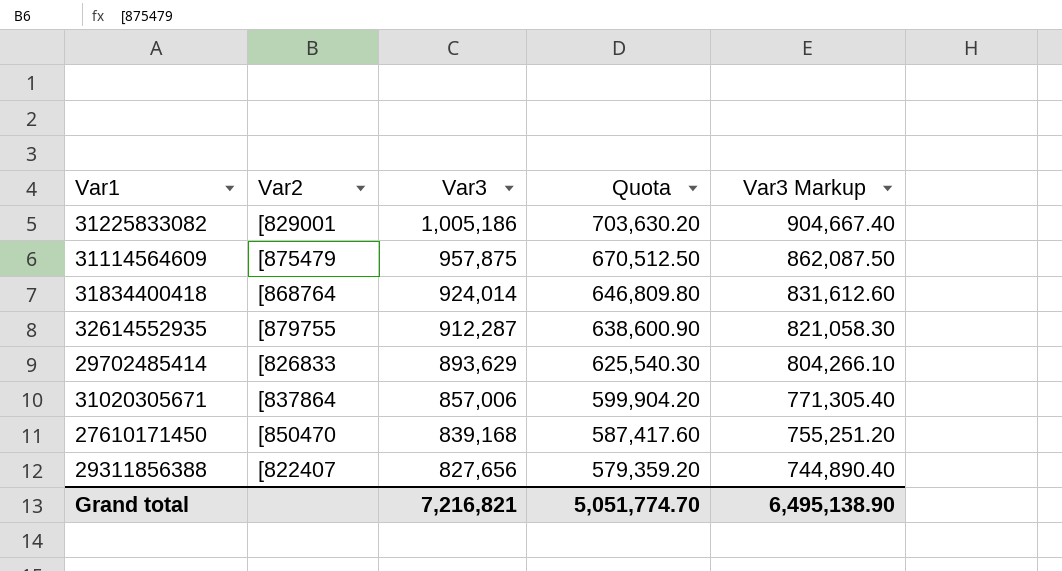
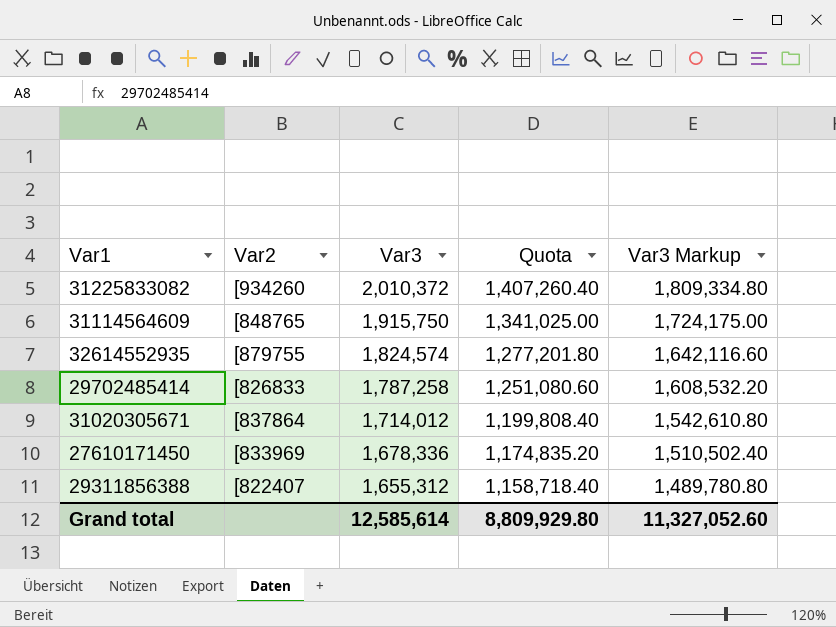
row 31834400418: [868764 | 924,014 | 646,809.80 | 831,612.60 -> none
31225833082 | Var2: [829001 -> [934260
31225833082 | Var3: 1,005,186 -> 2,010,372
31225833082 | Quota: 703,630.20 -> 1,407,260.40
31225833082 | Var3 Markup: 904,667.40 -> 1,809,334.80
31114564609 | Var2: [875479 -> [848765
31114564609 | Var3: 957,875 -> 1,915,750
31114564609 | Quota: 670,512.50 -> 1,341,025.00
31114564609 | Var3 Markup: 862,087.50 -> 1,724,175.00
32614552935 | Var3: 912,287 -> 1,824,574
32614552935 | Quota: 638,600.90 -> 1,277,201.80
32614552935 | Var3 Markup: 821,058.30 -> 1,642,116.60
29702485414 | Var3: 893,629 -> 1,787,258
29702485414 | Quota: 625,540.30 -> 1,251,080.60
29702485414 | Var3 Markup: 804,266.10 -> 1,608,532.20
31020305671 | Var3: 857,006 -> 1,714,012
31020305671 | Quota: 599,904.20 -> 1,199,808.40
31020305671 | Var3 Markup: 771,305.40 -> 1,542,610.80
27610171450 | Var2: [850470 -> [833969
27610171450 | Var3: 839,168 -> 1,678,336
27610171450 | Quota: 587,417.60 -> 1,174,835.20
27610171450 | Var3 Markup: 755,251.20 -> 1,510,502.40
29311856388 | Var3: 827,656 -> 1,655,312
29311856388 | Quota: 579,359.20 -> 1,158,718.40
29311856388 | Var3 Markup: 744,890.40 -> 1,489,780.80
Grand total | Var3: 7,216,821 -> 12,585,614
Grand total | Quota: 5,051,774.70 -> 8,809,929.80
Grand total | Var3 Markup: 6,495,138.90 -> 11,327,052.60

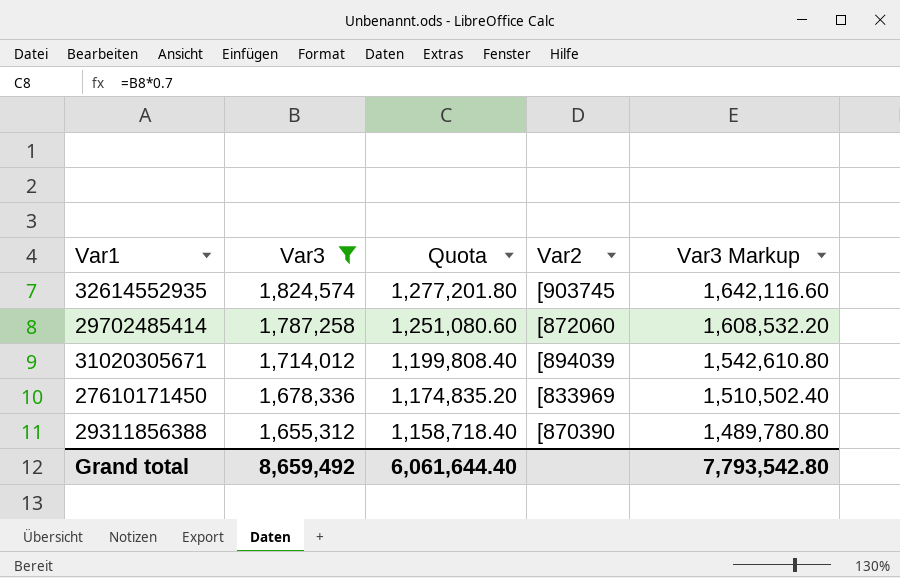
filter: none -> Var3 <= 1,824,574
column Var2 | position: 2 -> 4
32614552935 | Var2: [879755 -> [903745
29702485414 | Var2: [826833 -> [872060
31020305671 | Var2: [837864 -> [894039
29311856388 | Var2: [822407 -> [870390
Grand total | Var3: 12,585,614 -> 8,659,492
Grand total | Quota: 8,809,929.80 -> 6,061,644.40
Grand total | Var3 Markup: 11,327,052.60 -> 7,793,542.80

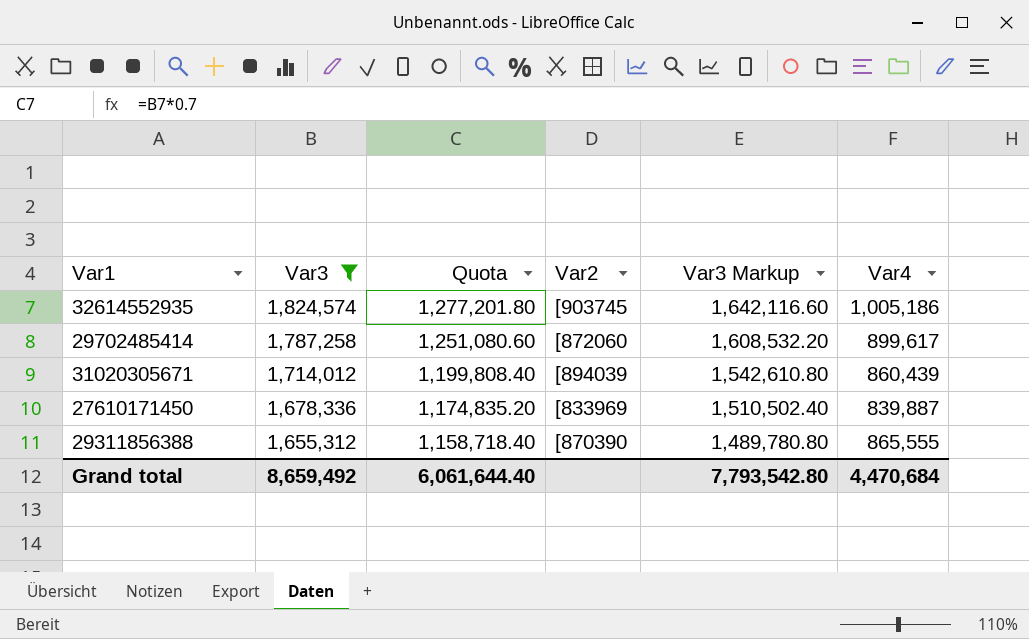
column Var4 | position: none -> 6

